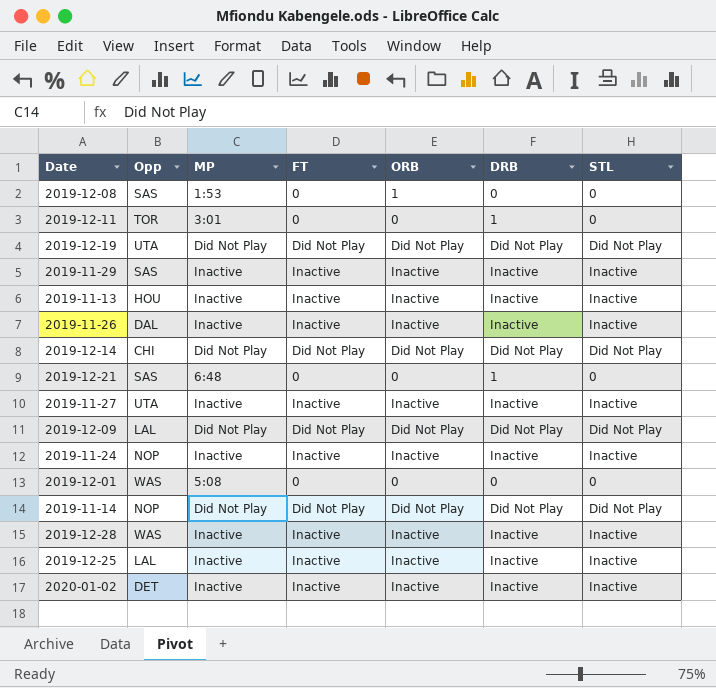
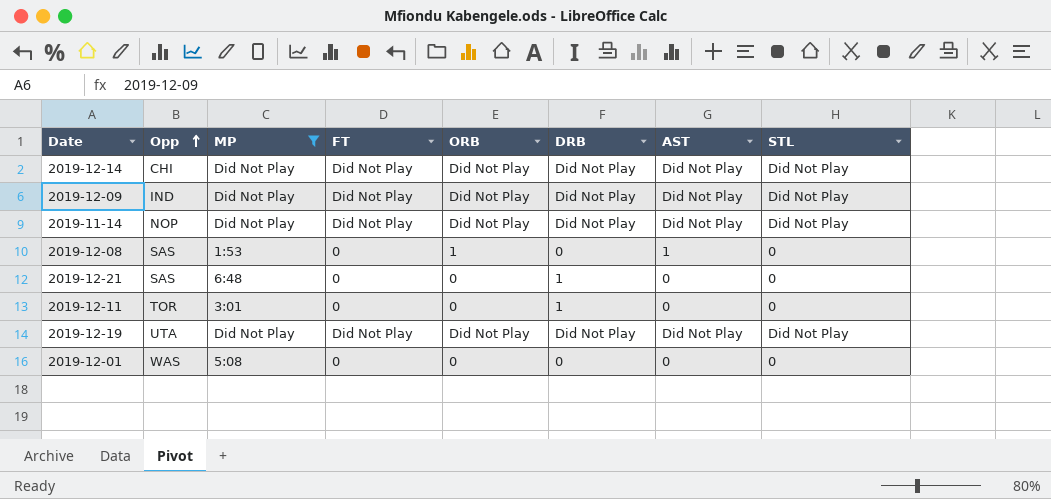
filter: none -> MP != Inactive
row order: none -> Opp ascending
column AST | position: none -> 7
2019-12-09 | Opp: LAL -> IND

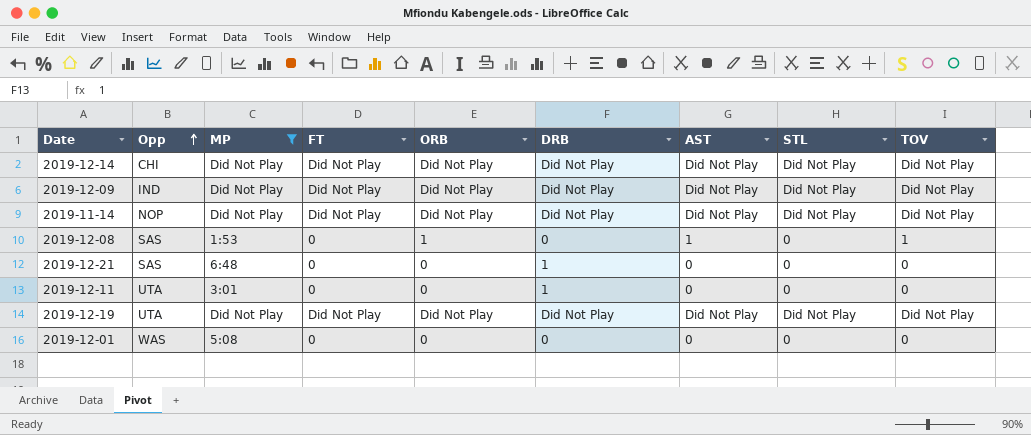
column TOV | position: none -> 9
2019-12-11 | Opp: TOR -> UTA

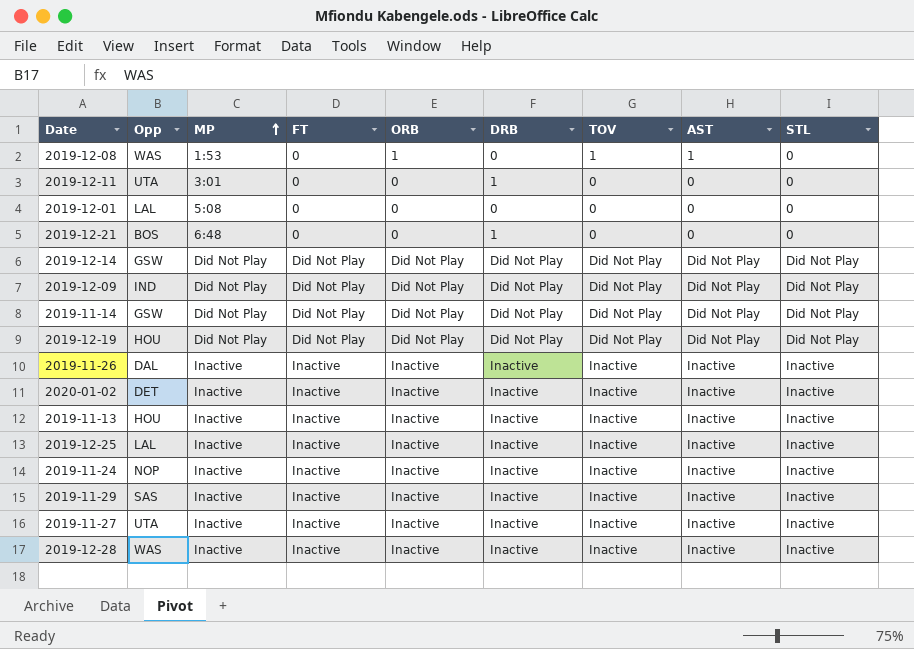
filter: MP != Inactive -> none
row order: Opp ascending -> MP ascending
column TOV | position: 9 -> 7
2019-12-08 | Opp: SAS -> WAS
2019-12-01 | Opp: WAS -> LAL
2019-12-21 | Opp: SAS -> BOS
2019-12-14 | Opp: CHI -> GSW
2019-11-14 | Opp: NOP -> GSW
2019-12-19 | Opp: UTA -> HOU

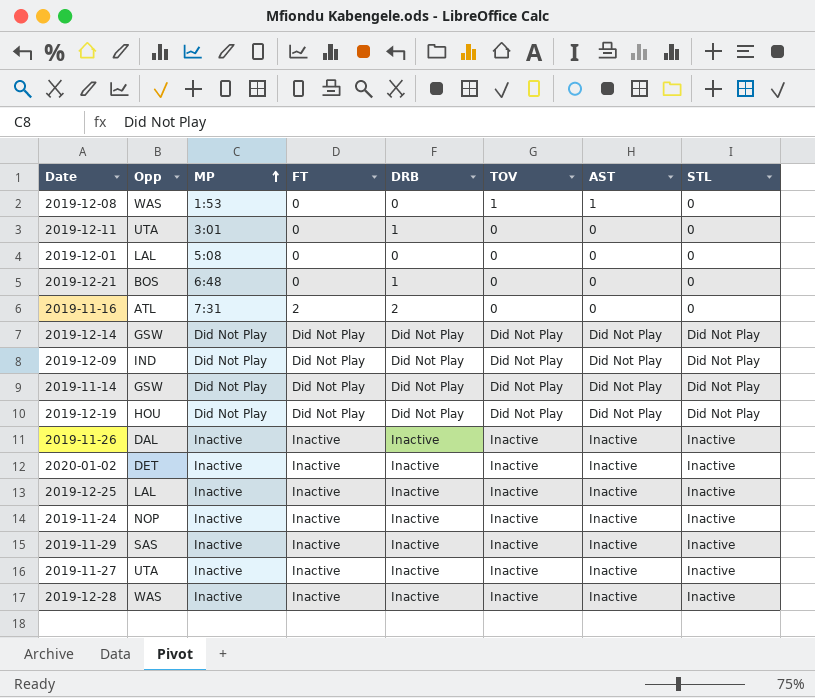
column ORB | position: 5 -> none
row 2019-11-13: HOU | Inactive | Inactive | Inactive | Inactive | Inactive | Inactive | Inactive -> none
row 2019-11-16: none -> ATL | 7:31 | 2 | 2 | 0 | 0 | 0

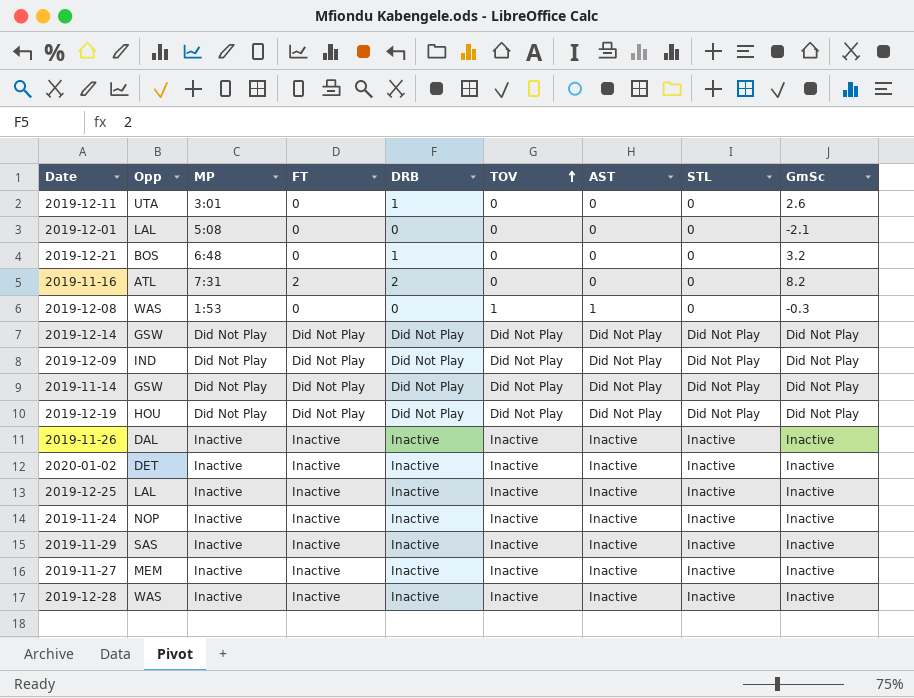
row order: MP ascending -> TOV ascending
column GmSc | position: none -> 9
2019-11-27 | Opp: UTA -> MEM

